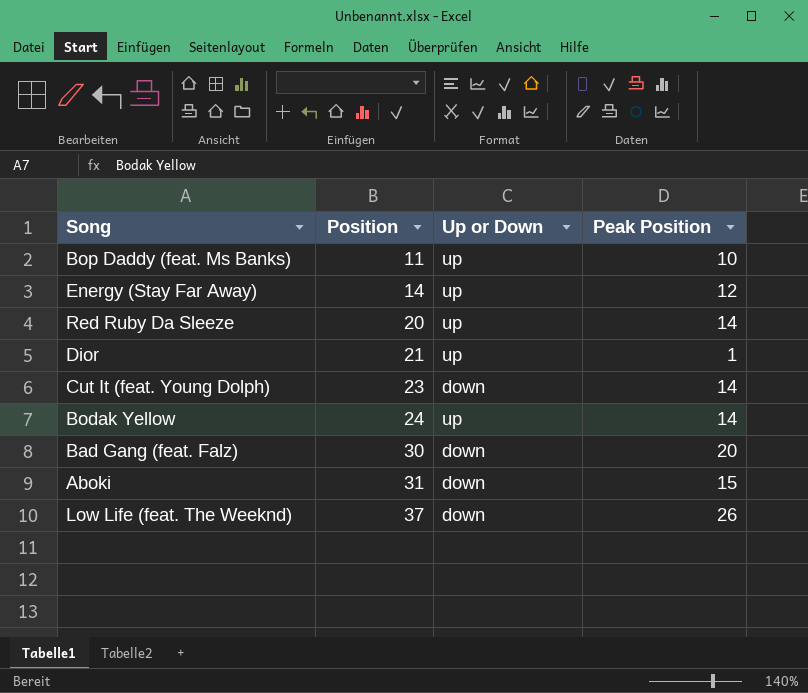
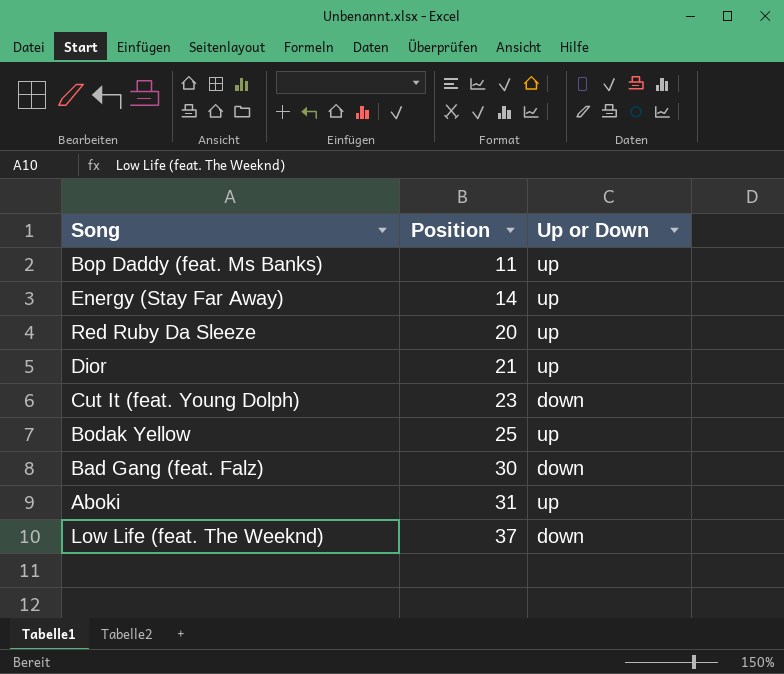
column Peak Position | position: 4 -> none
Bodak Yellow | Position: 24 -> 25
Aboki | Up or Down: down -> up

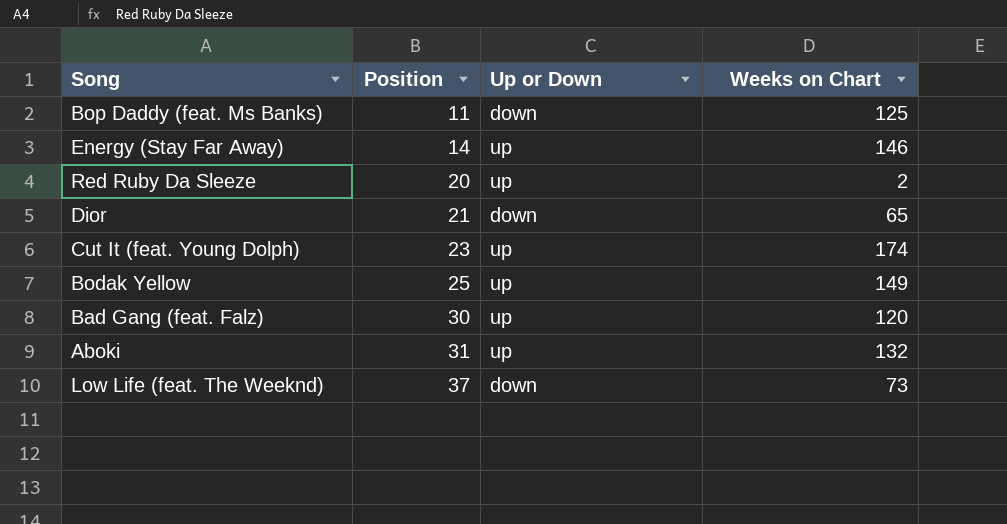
column Weeks on Chart | position: none -> 4
Bop Daddy (feat. Ms Banks) | Up or Down: up -> down
Dior | Up or Down: up -> down
Cut It (feat. Young Dolph) | Up or Down: down -> up
Bad Gang (feat. Falz) | Up or Down: down -> up

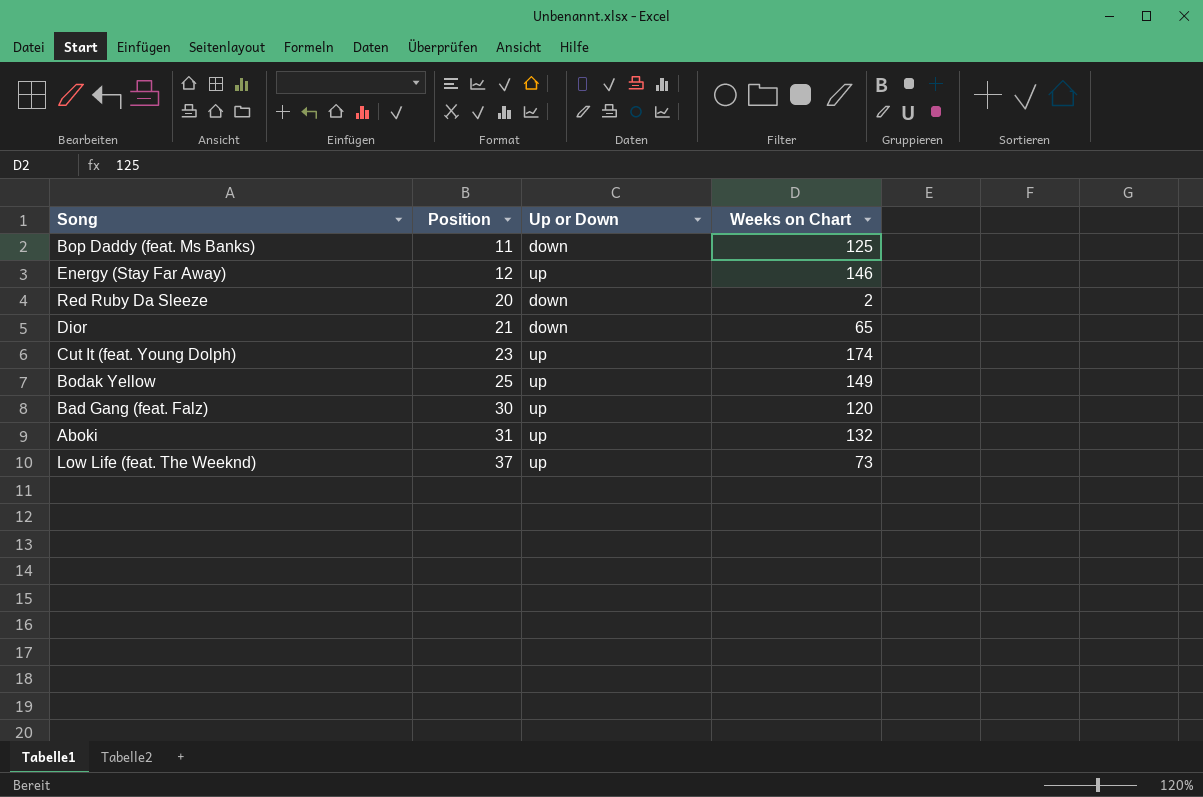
Energy (Stay Far Away) | Position: 14 -> 12
Red Ruby Da Sleeze | Up or Down: up -> down
Low Life (feat. The Weeknd) | Up or Down: down -> up

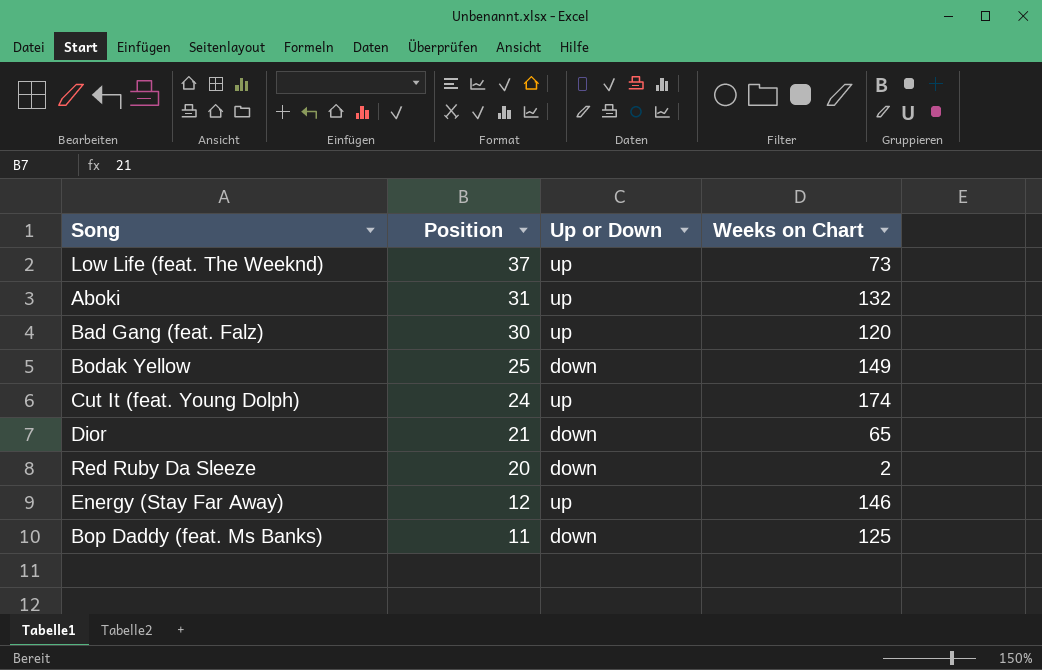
row order: Position ascending -> Position descending
Bodak Yellow | Up or Down: up -> down
Cut It (feat. Young Dolph) | Position: 23 -> 24

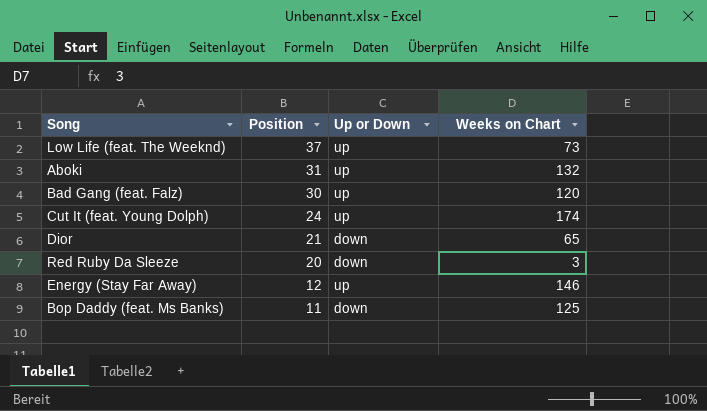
row Bodak Yellow: 25 | down | 149 -> none
Red Ruby Da Sleeze | Weeks on Chart: 2 -> 3

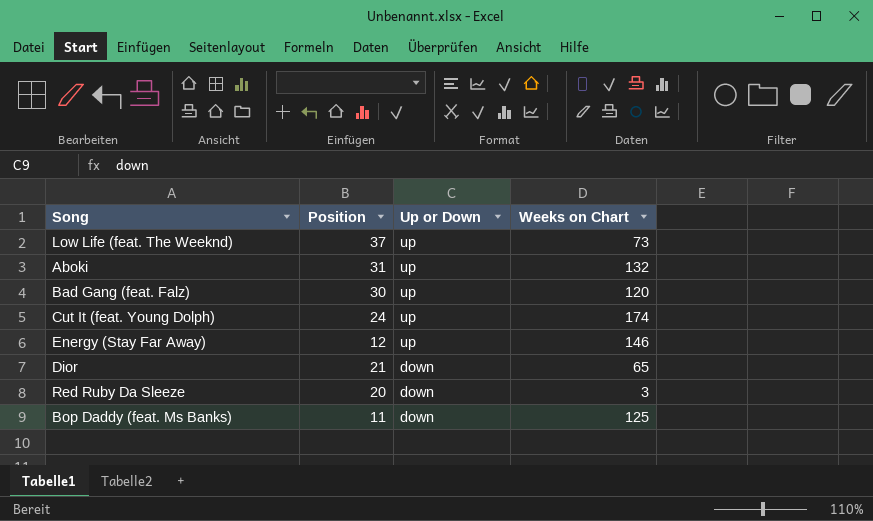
row order: Position descending -> Up or Down descending

